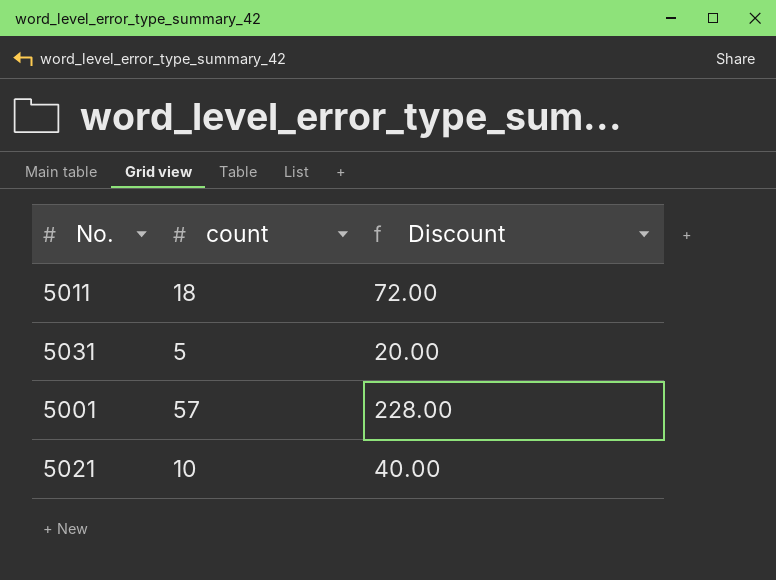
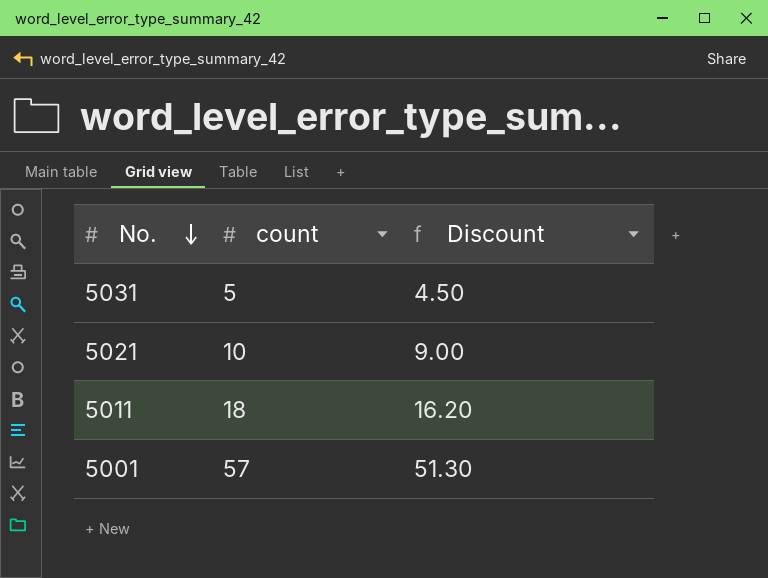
row order: none -> No. descending
column Discount | formula: [count] * 4 -> [count] * 0.9

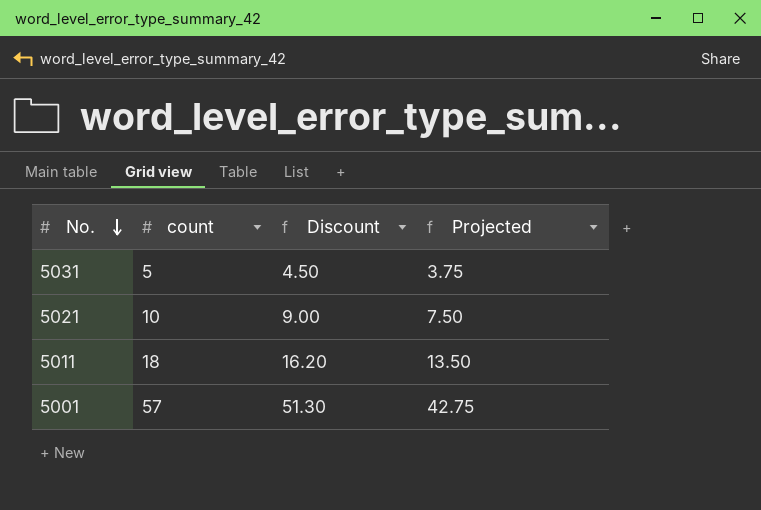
column Projected | formula: none -> [count] * 0.75

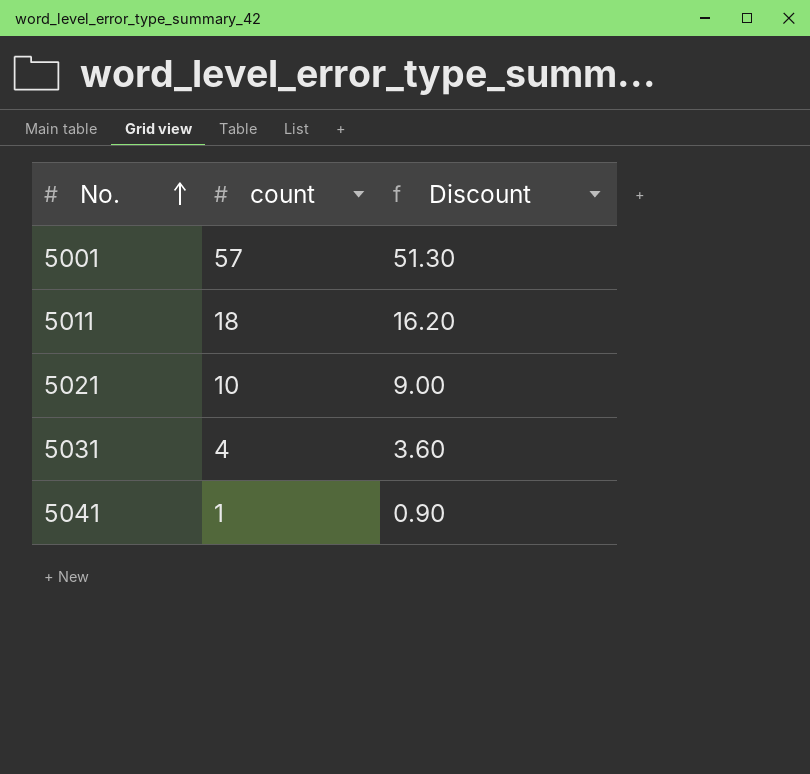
row order: No. descending -> No. ascending
column Projected | formula: [count] * 0.75 -> none
5031 | count: 5 -> 4
5031 | Discount: 4.50 -> 3.60
row 5041: none -> 1 | 0.90

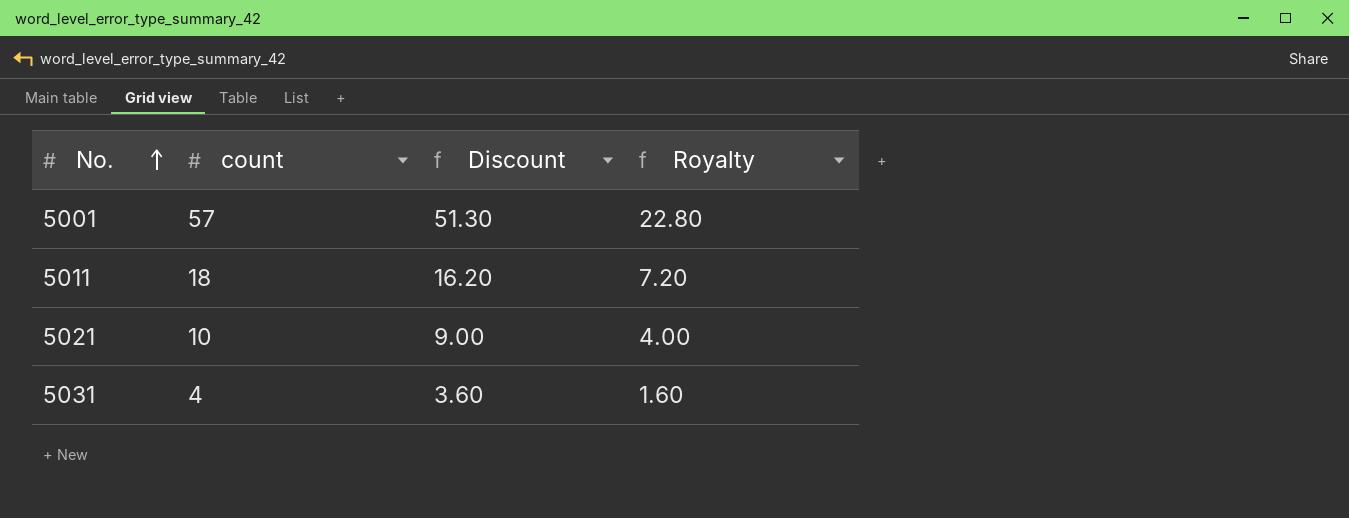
column Royalty | formula: none -> [count] * 0.4
row 5041: 1 | 0.90 -> none

